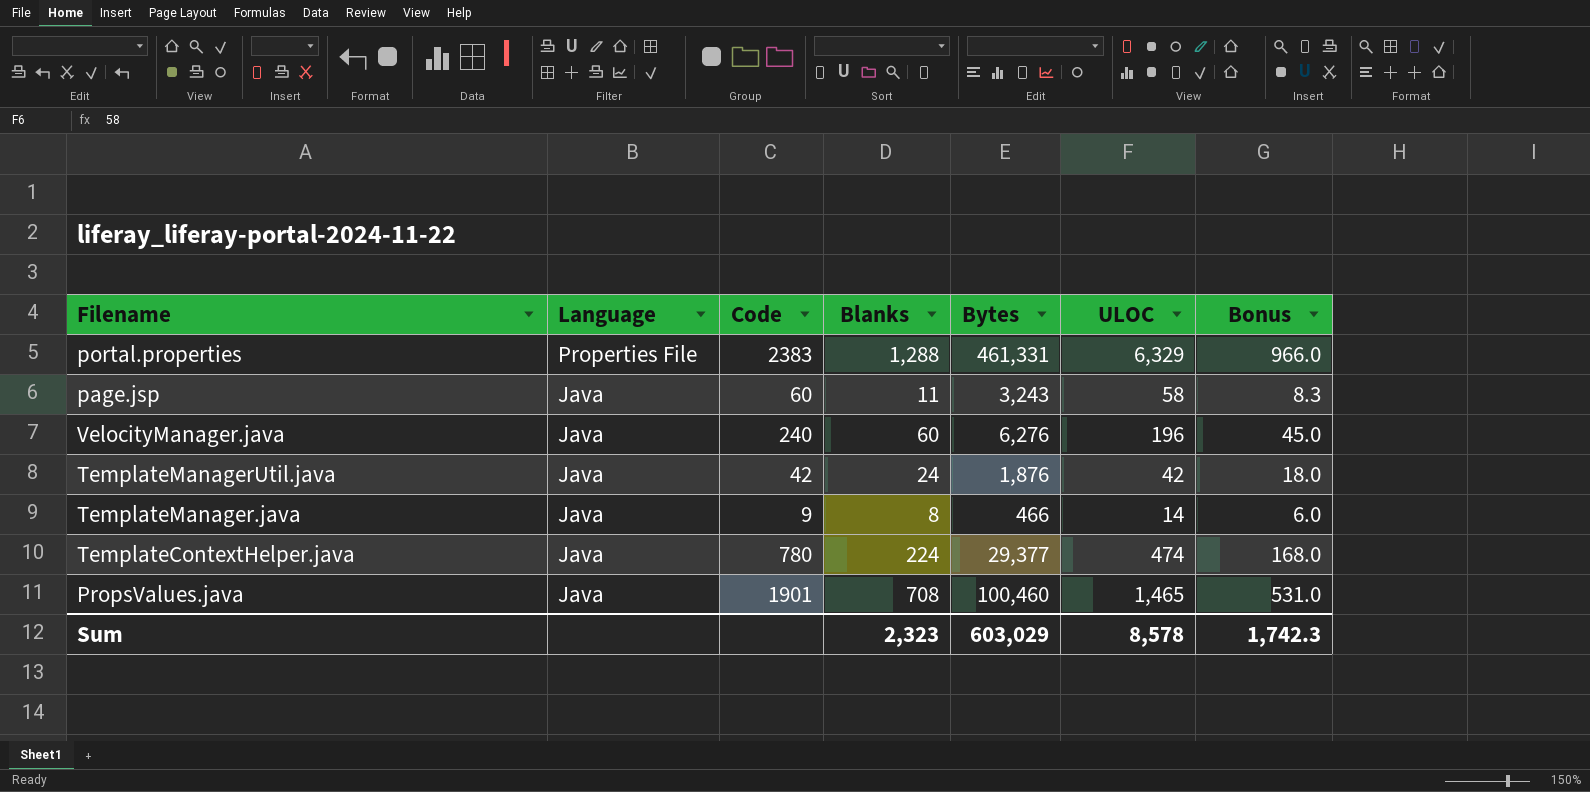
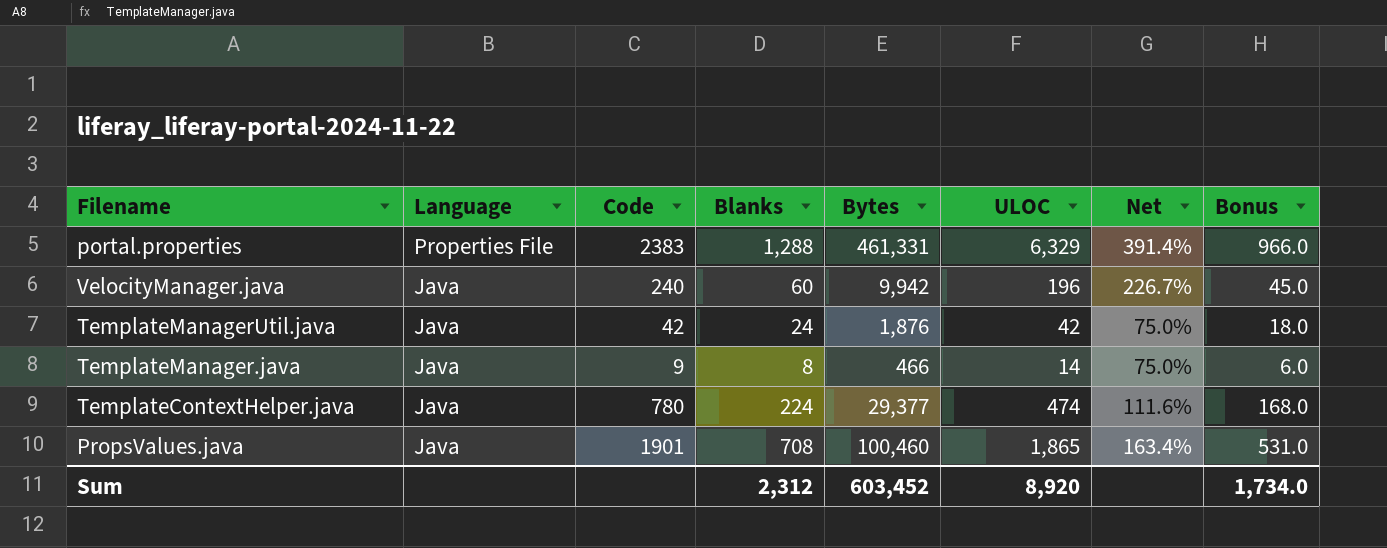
column Net | formula: none -> ([ULOC] - [Blanks]) / [Blanks]
row page.jsp: Java | 60 | 11 | 3,243 | 58 | 8.3 -> none
VelocityManager.java | Bytes: 6,276 -> 9,942
PropsValues.java | ULOC: 1,465 -> 1,865
Sum | Blanks: 2,323 -> 2,312
Sum | Bytes: 603,029 -> 603,452
Sum | ULOC: 8,578 -> 8,920
Sum | Bonus: 1,742.3 -> 1,734.0

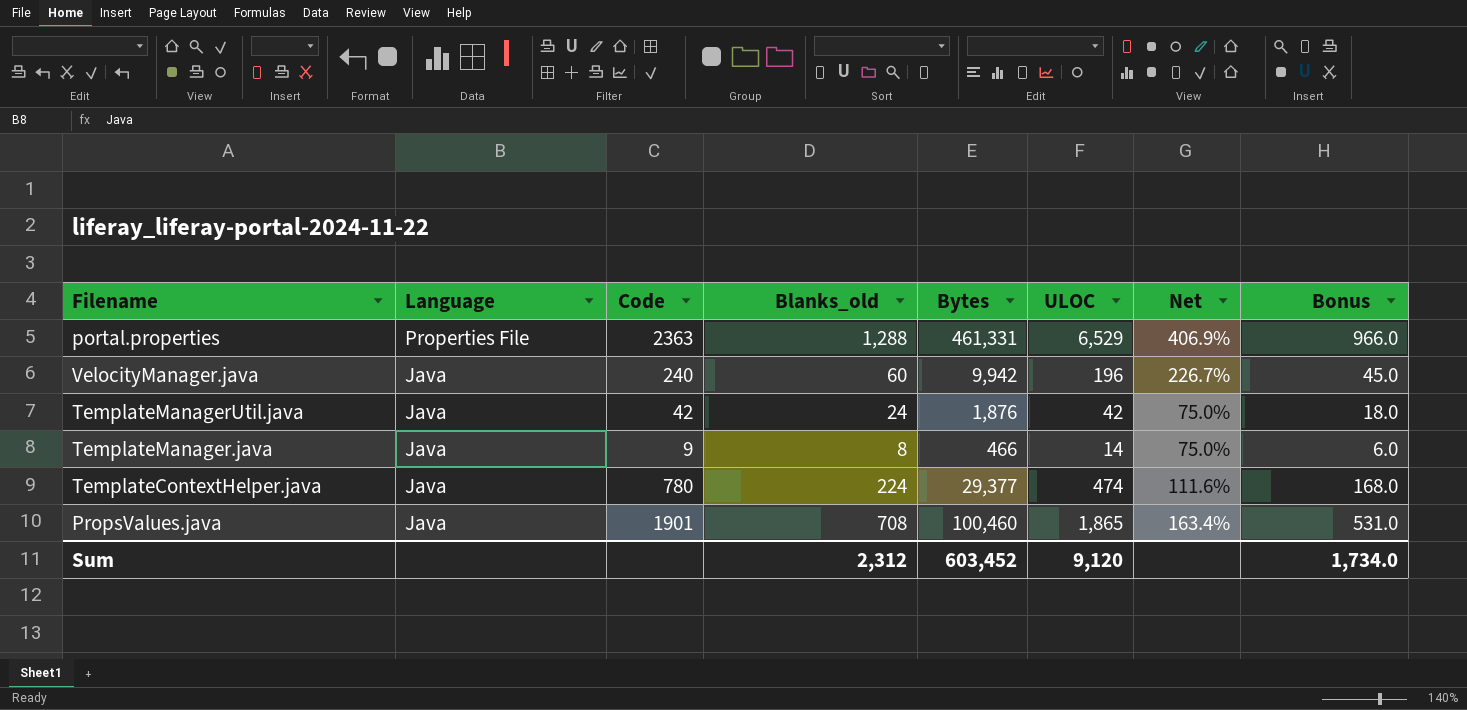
column name: Blanks -> Blanks_old
portal.properties | Code: 2383 -> 2363
portal.properties | ULOC: 6,329 -> 6,529
portal.properties | Net: 391.4% -> 406.9%
Sum | ULOC: 8,920 -> 9,120

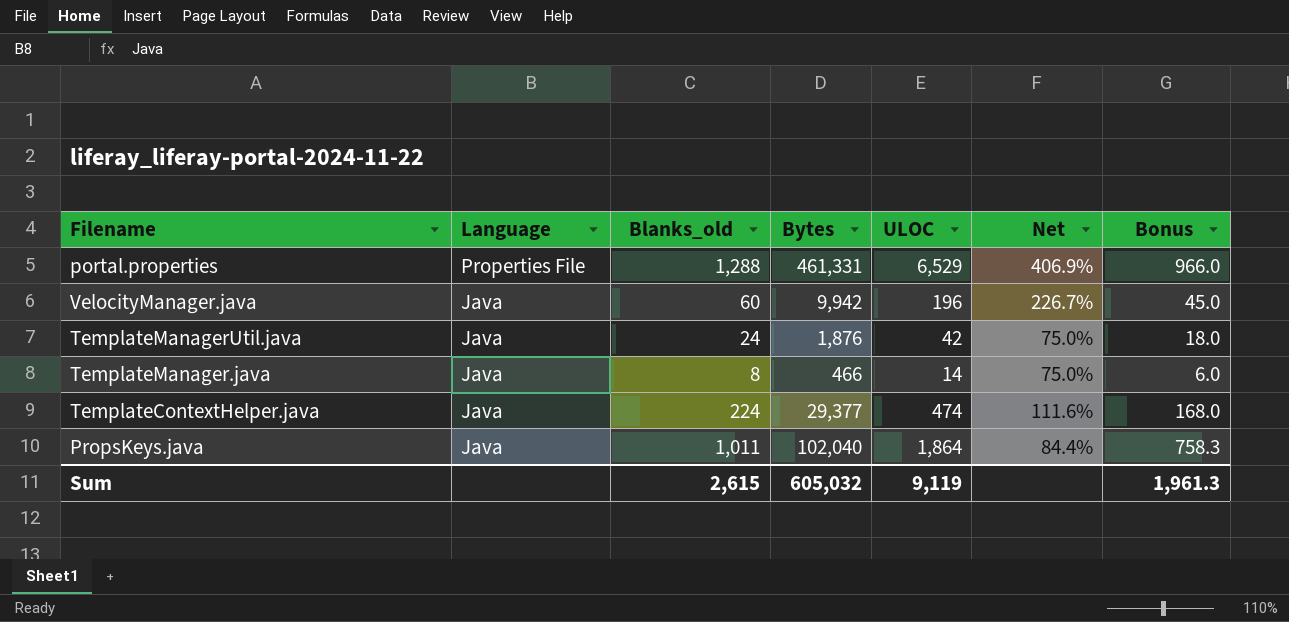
column Code | position: 3 -> none
row PropsValues.java: Java | 1901 | 708 | 100,460 | 1,865 | 163.4% | 531.0 -> none
row PropsKeys.java: none -> Java | 1,011 | 102,040 | 1,864 | 84.4% | 758.3
Sum | Blanks_old: 2,312 -> 2,615
Sum | Bytes: 603,452 -> 605,032
Sum | ULOC: 9,120 -> 9,119
Sum | Bonus: 1,734.0 -> 1,961.3

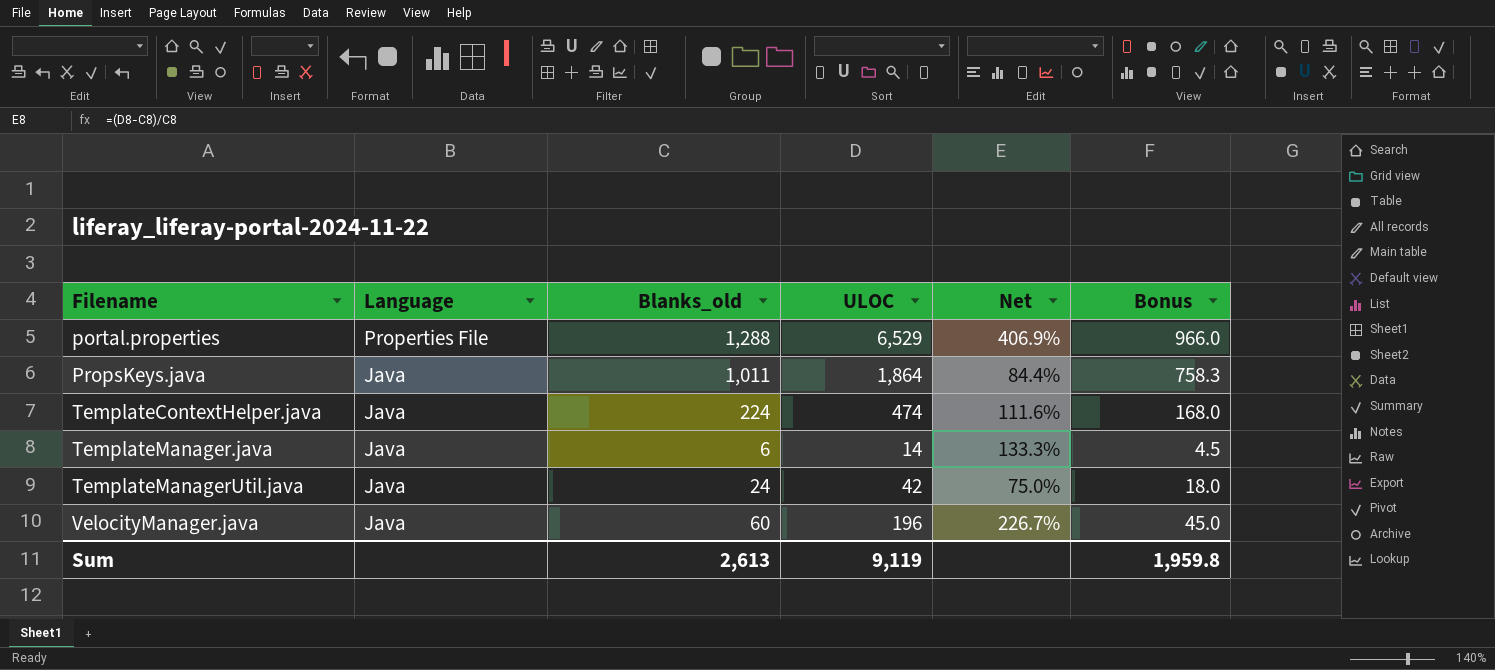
row order: Language descending -> Filename ascending
column Bytes | position: 4 -> none
TemplateManager.java | Blanks_old: 8 -> 6
TemplateManager.java | Net: 75.0% -> 133.3%
TemplateManager.java | Bonus: 6.0 -> 4.5
Sum | Blanks_old: 2,615 -> 2,613
Sum | Bonus: 1,961.3 -> 1,959.8

